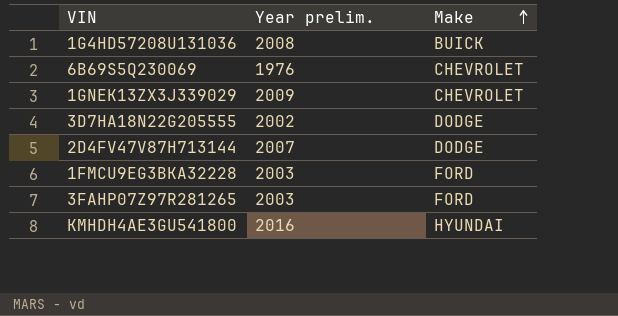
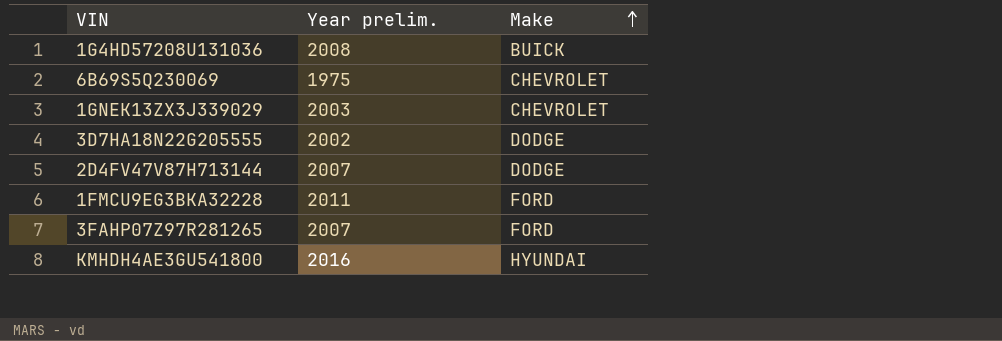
6B69S5Q230069 | Year prelim.: 1976 -> 1975
1GNEK13ZX3J339029 | Year prelim.: 2009 -> 2003
1FMCU9EG3BKA32228 | Year prelim.: 2003 -> 2011
3FAHP07Z97R281265 | Year prelim.: 2003 -> 2007

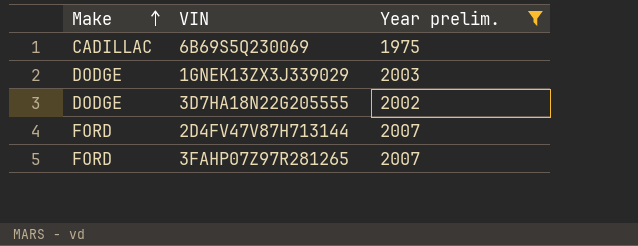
filter: none -> Year prelim. <= 2007
column Make | position: 3 -> 1
6B69S5Q230069 | Make: CHEVROLET -> CADILLAC
1GNEK13ZX3J339029 | Make: CHEVROLET -> DODGE
2D4FV47V87H713144 | Make: DODGE -> FORD

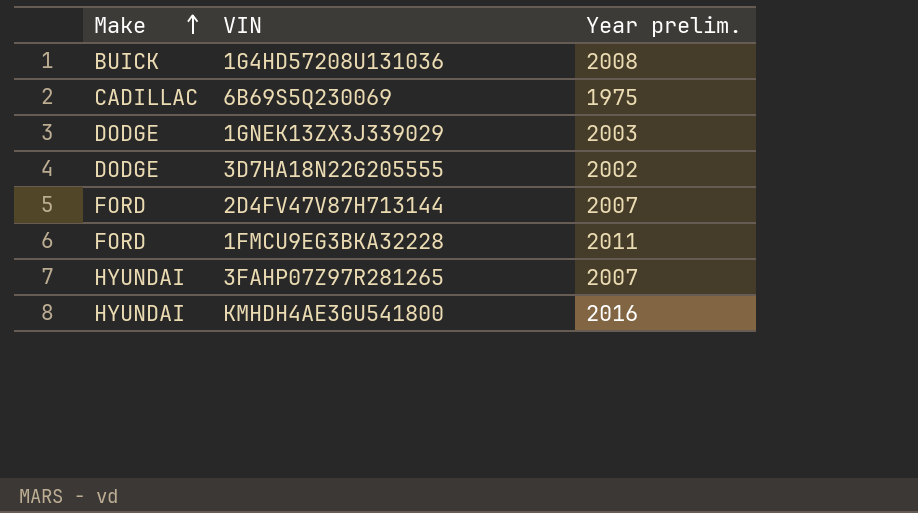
filter: Year prelim. <= 2007 -> none
3FAHP07Z97R281265 | Make: FORD -> HYUNDAI

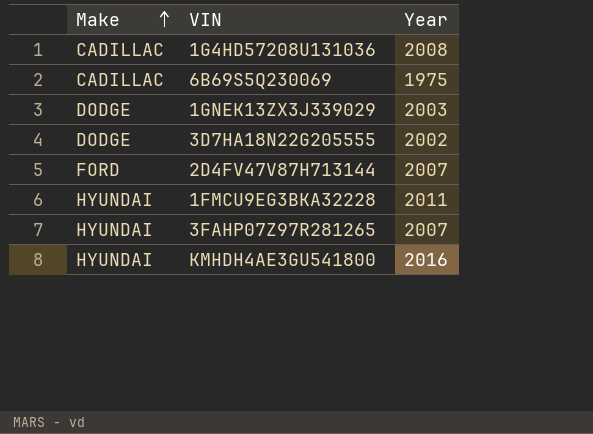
column name: Year prelim. -> Year
1G4HD57208U131036 | Make: BUICK -> CADILLAC
1FMCU9EG3BKA32228 | Make: FORD -> HYUNDAI

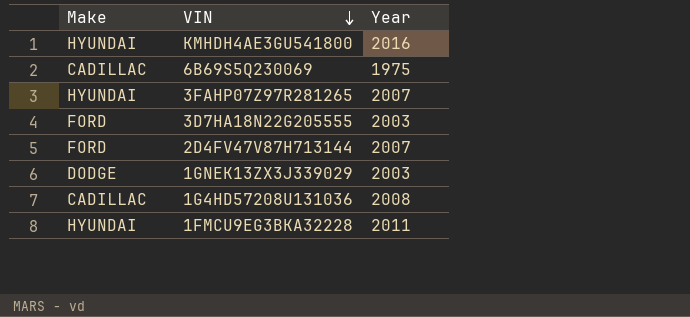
row order: Make ascending -> VIN descending
3D7HA18N22G205555 | Make: DODGE -> FORD
3D7HA18N22G205555 | Year: 2002 -> 2003

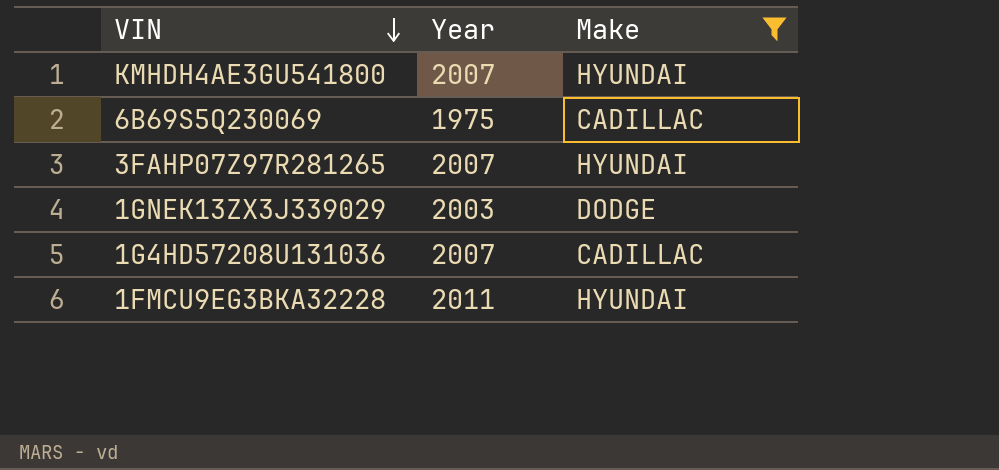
filter: none -> Make != FORD
column Make | position: 1 -> 3
KMHDH4AE3GU541800 | Year: 2016 -> 2007
1G4HD57208U131036 | Year: 2008 -> 2007

